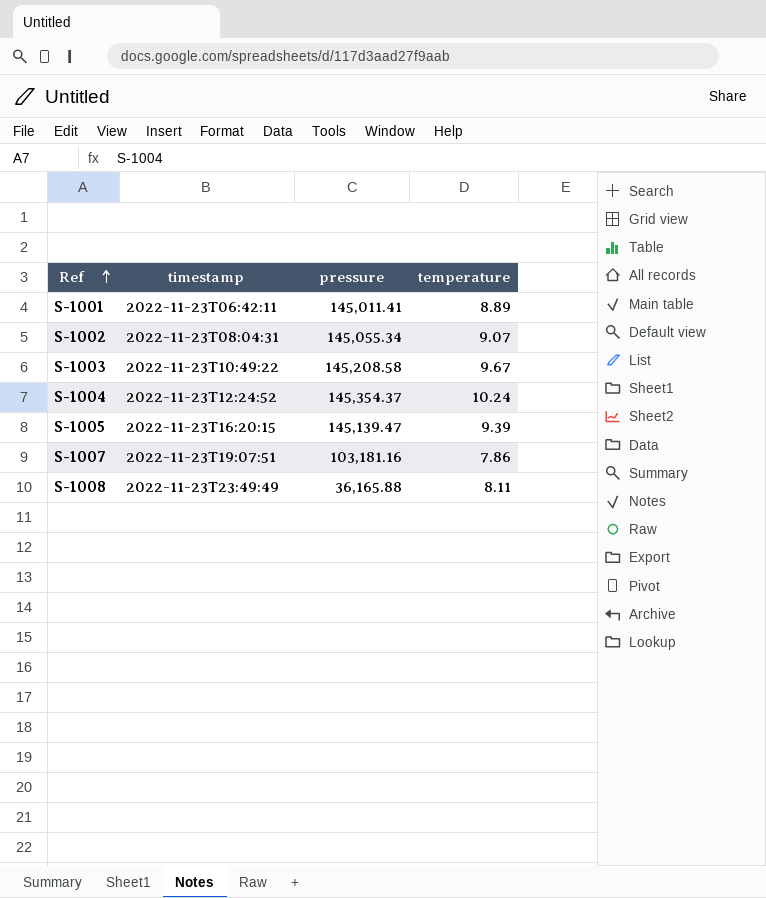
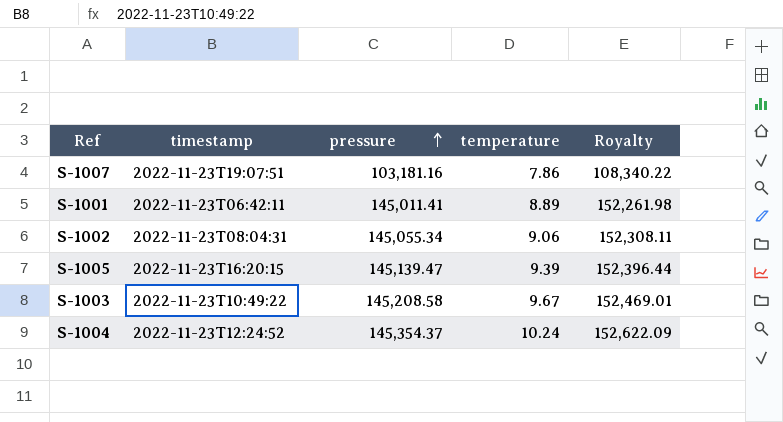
row order: Ref ascending -> pressure ascending
column Royalty | formula: none -> [pressure] * 1.05
row S-1008: 2022-11-23T23:49:49 | 36,165.88 | 8.11 -> none
S-1002 | temperature: 9.07 -> 9.06

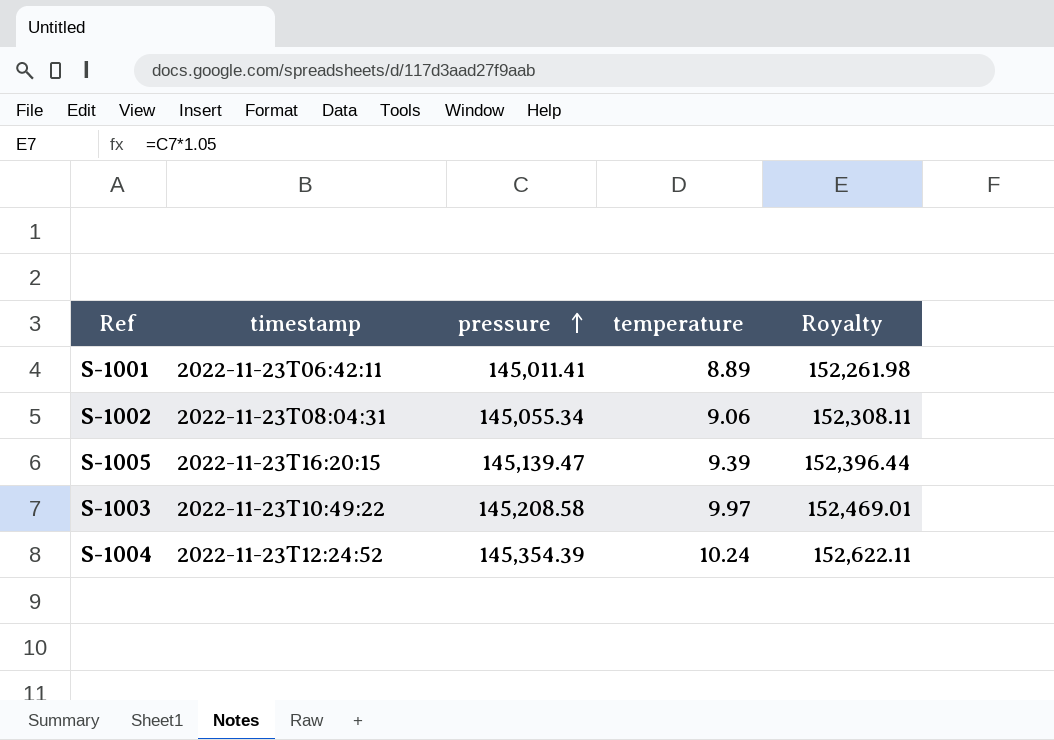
row S-1007: 2022-11-23T19:07:51 | 103,181.16 | 7.86 | 108,340.22 -> none
S-1003 | temperature: 9.67 -> 9.97
S-1004 | pressure: 145,354.37 -> 145,354.39
S-1004 | Royalty: 152,622.09 -> 152,622.11

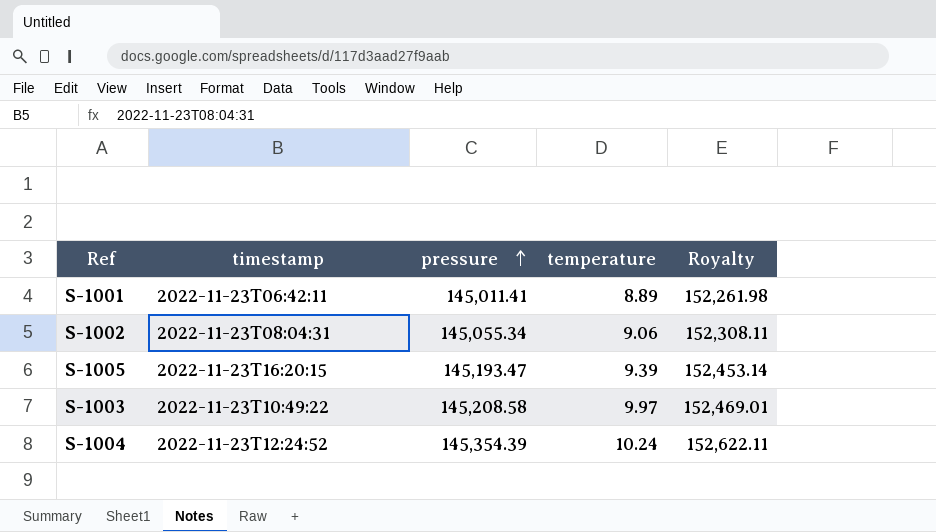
S-1005 | pressure: 145,139.47 -> 145,193.47
S-1005 | Royalty: 152,396.44 -> 152,453.14

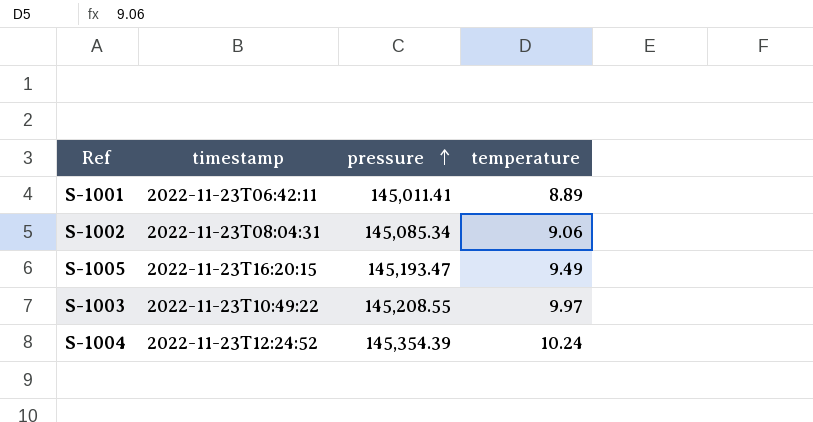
column Royalty | formula: [pressure] * 1.05 -> none
S-1002 | pressure: 145,055.34 -> 145,085.34
S-1005 | temperature: 9.39 -> 9.49
S-1003 | pressure: 145,208.58 -> 145,208.55

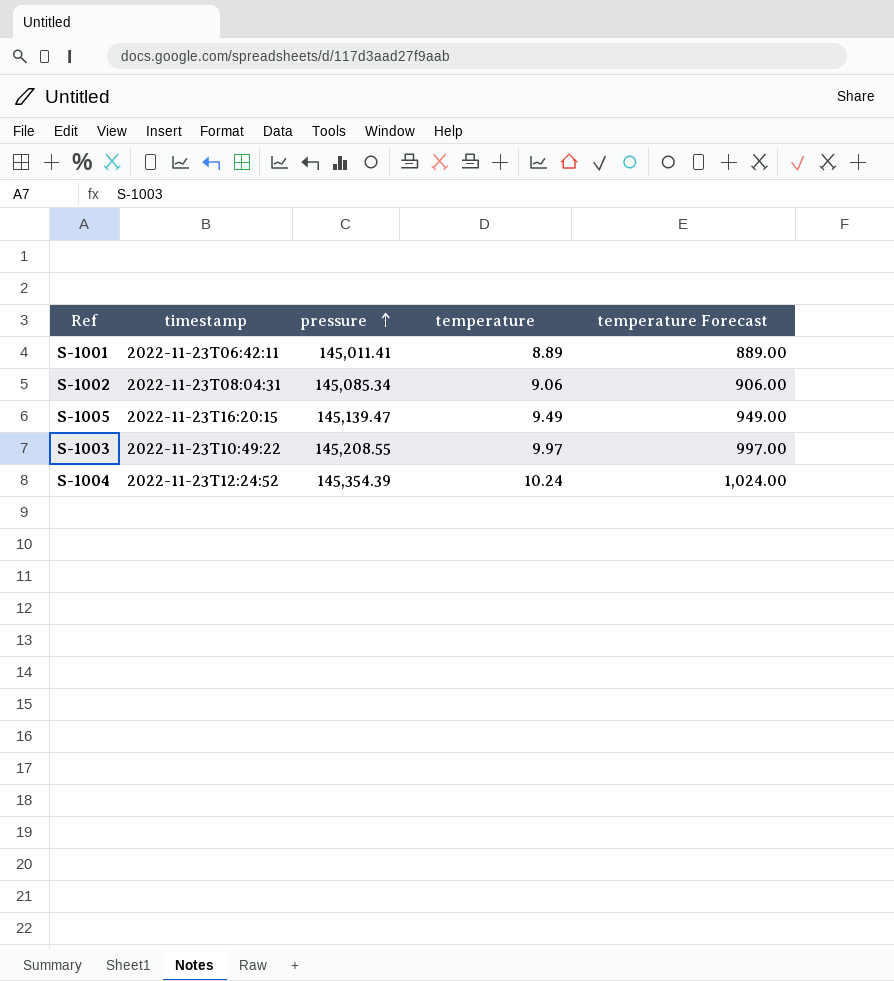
column temperature Forecast | formula: none -> [temperature] * 100
S-1005 | pressure: 145,193.47 -> 145,139.47

